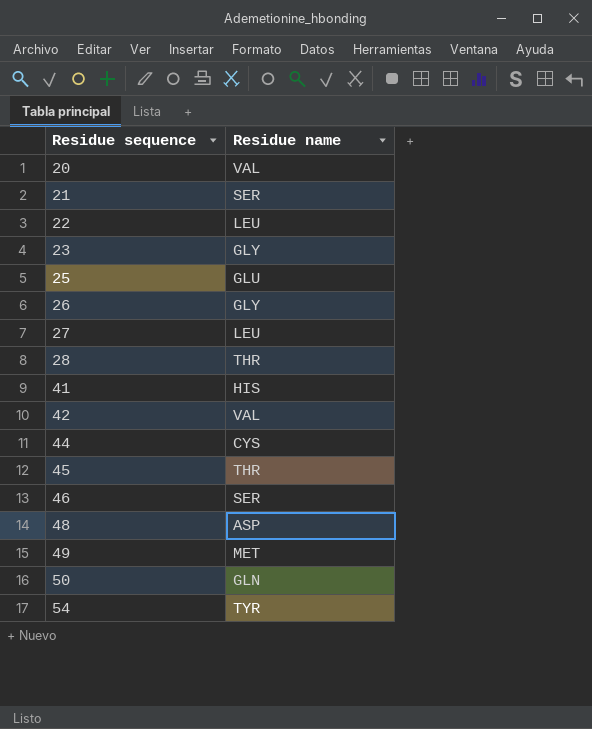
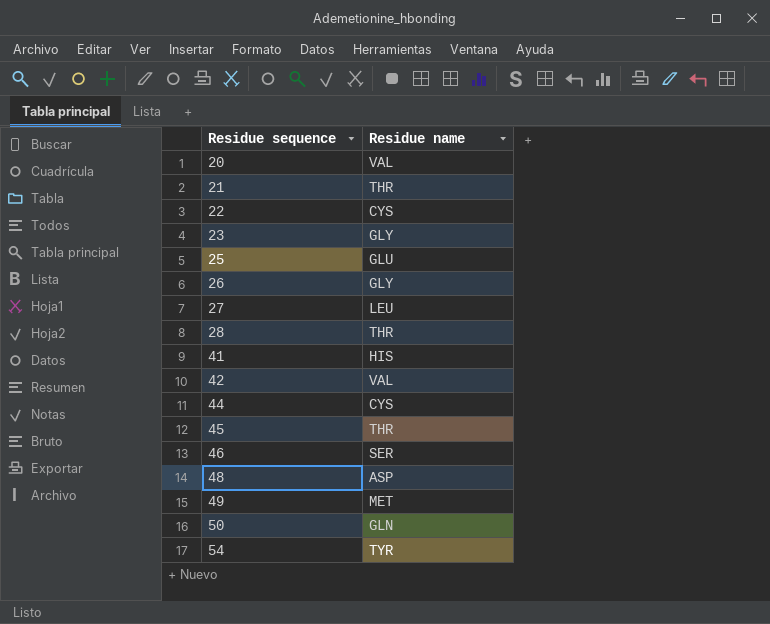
21 | Residue name: SER -> THR
22 | Residue name: LEU -> CYS

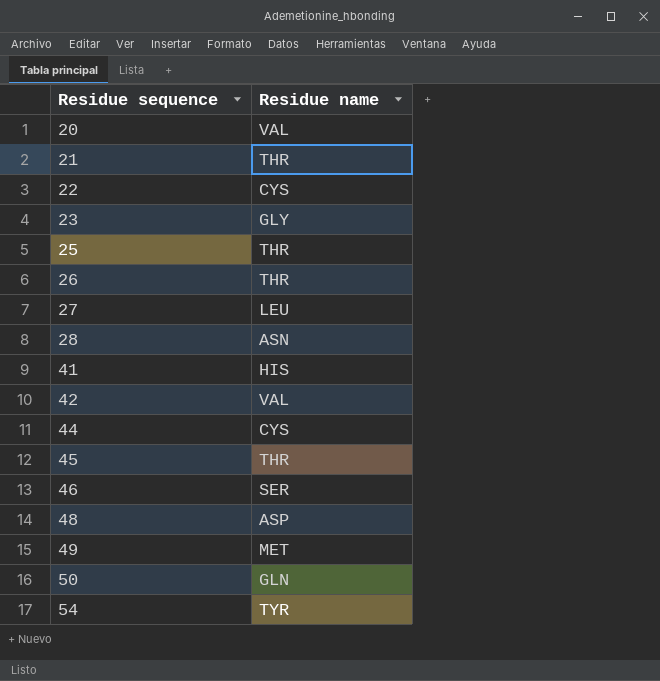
25 | Residue name: GLU -> THR
26 | Residue name: GLY -> THR
28 | Residue name: THR -> ASN

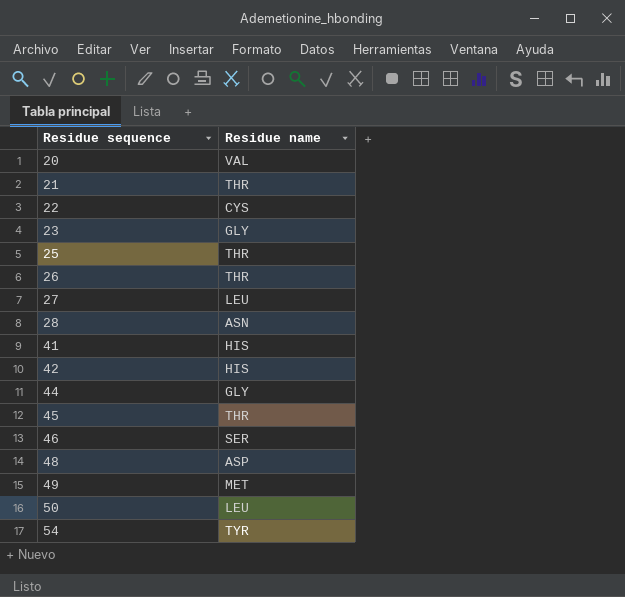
42 | Residue name: VAL -> HIS
44 | Residue name: CYS -> GLY
50 | Residue name: GLN -> LEU

